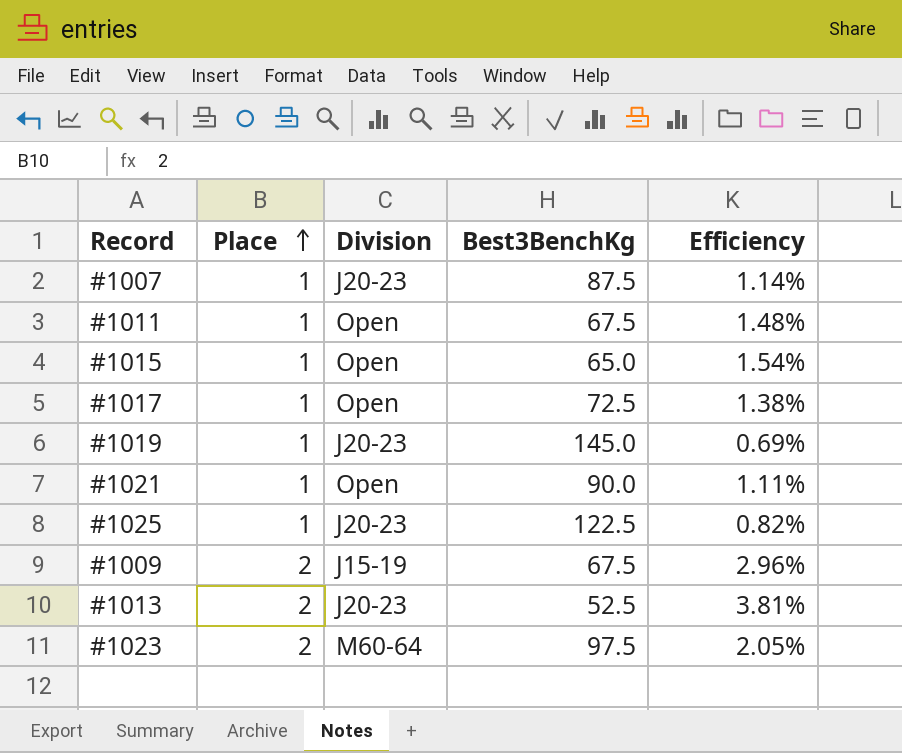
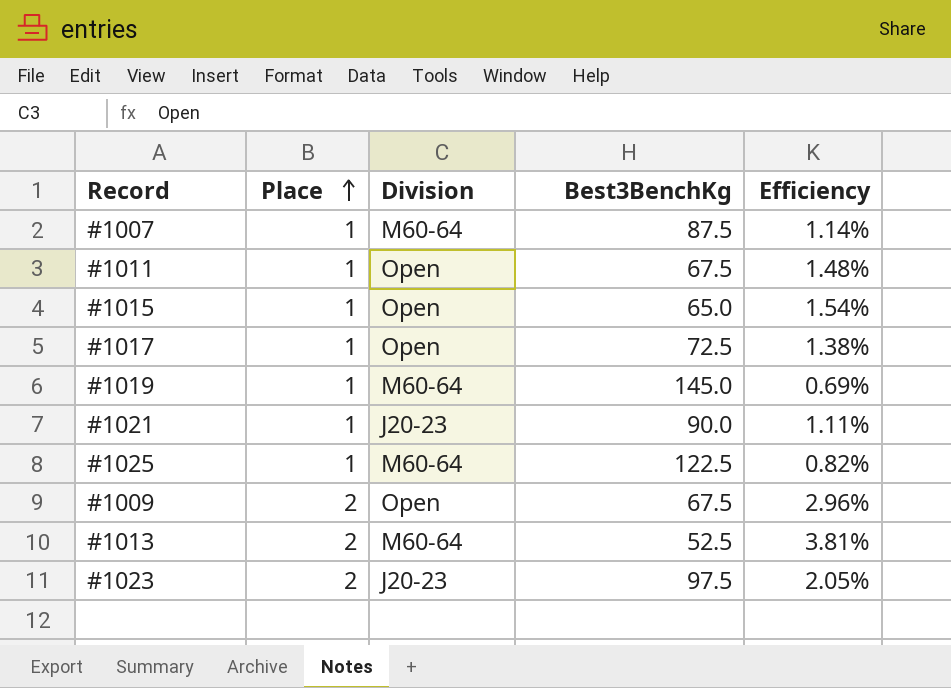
#1007 | Division: J20-23 -> M60-64
#1019 | Division: J20-23 -> M60-64
#1021 | Division: Open -> J20-23
#1025 | Division: J20-23 -> M60-64
#1009 | Division: J15-19 -> Open
#1013 | Division: J20-23 -> M60-64
#1023 | Division: M60-64 -> J20-23

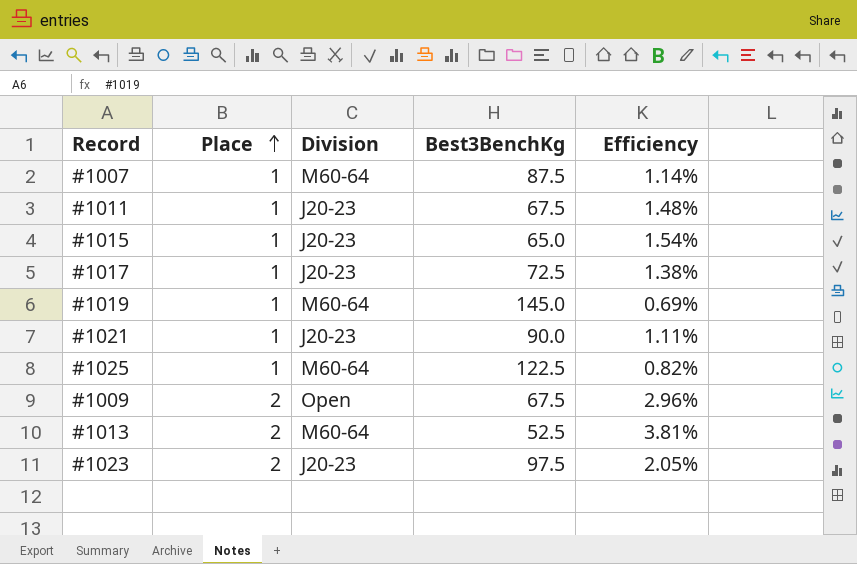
#1011 | Division: Open -> J20-23
#1015 | Division: Open -> J20-23
#1017 | Division: Open -> J20-23

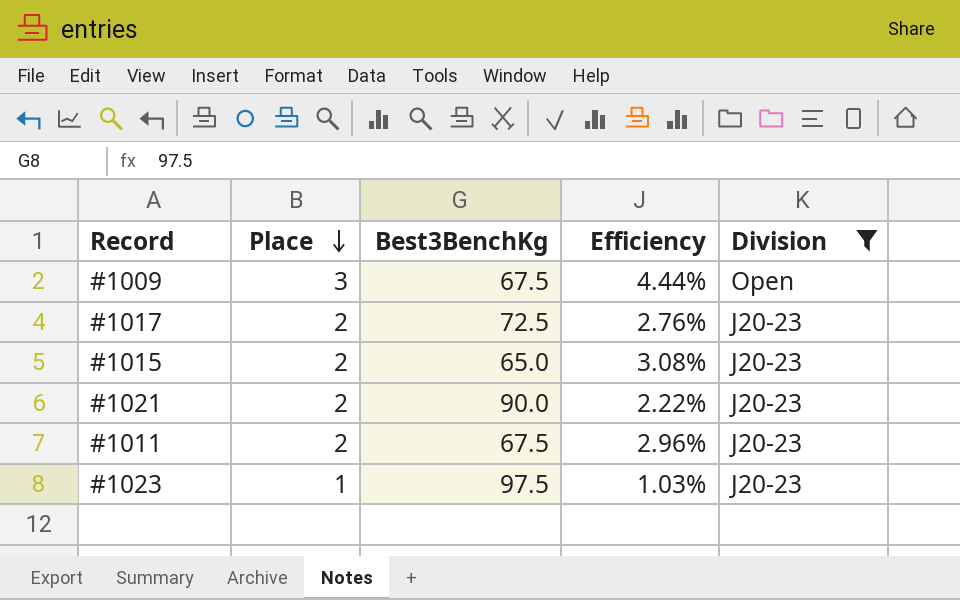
filter: none -> Division != M60-64
row order: Place ascending -> Place descending
column Division | position: 3 -> 5
#1009 | Place: 2 -> 3
#1009 | Efficiency: 2.96% -> 4.44%
#1017 | Place: 1 -> 2
#1017 | Efficiency: 1.38% -> 2.76%
#1015 | Place: 1 -> 2
#1015 | Efficiency: 1.54% -> 3.08%
#1021 | Place: 1 -> 2
#1021 | Efficiency: 1.11% -> 2.22%
#1011 | Place: 1 -> 2
#1011 | Efficiency: 1.48% -> 2.96%
#1023 | Place: 2 -> 1
#1023 | Efficiency: 2.05% -> 1.03%

